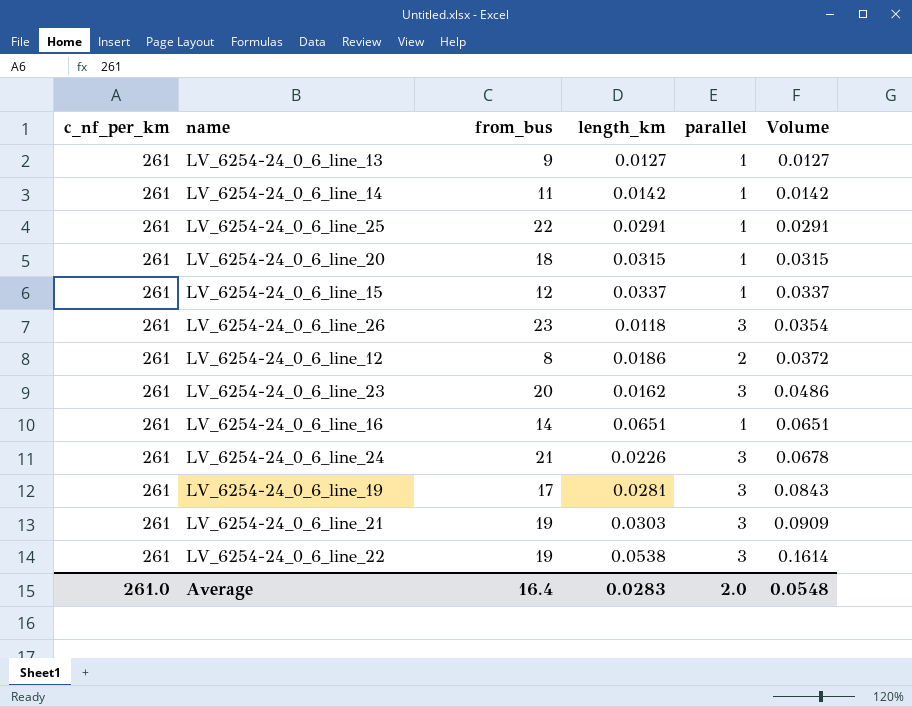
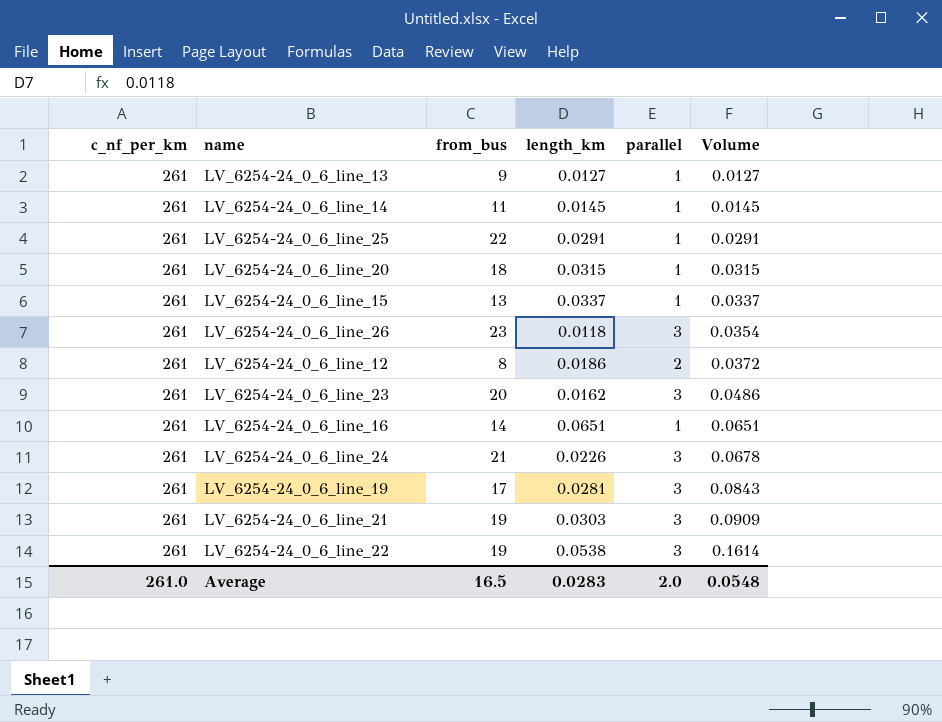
LV_6254-24_0_6_line_14 | length_km: 0.0142 -> 0.0145
LV_6254-24_0_6_line_14 | Volume: 0.0142 -> 0.0145
LV_6254-24_0_6_line_15 | from_bus: 12 -> 13
Average | from_bus: 16.4 -> 16.5

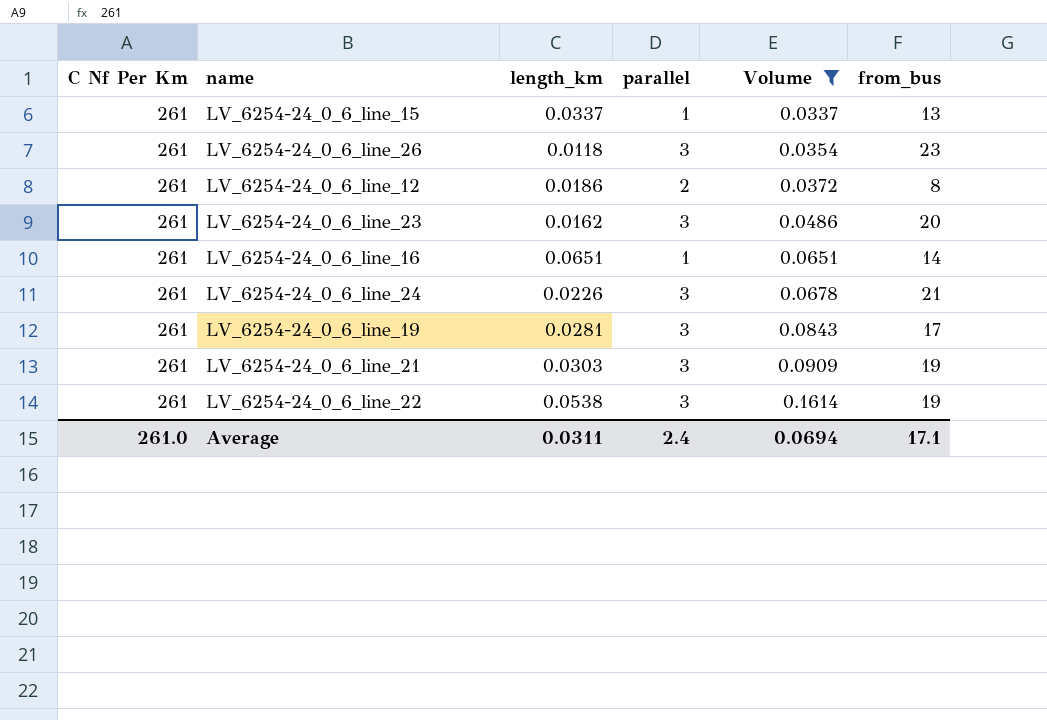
filter: none -> Volume >= 0.0337
column name: c_nf_per_km -> C Nf Per Km
column from_bus | position: 3 -> 6
Average | length_km: 0.0283 -> 0.0311
Average | parallel: 2.0 -> 2.4
Average | Volume: 0.0548 -> 0.0694
Average | from_bus: 16.5 -> 17.1

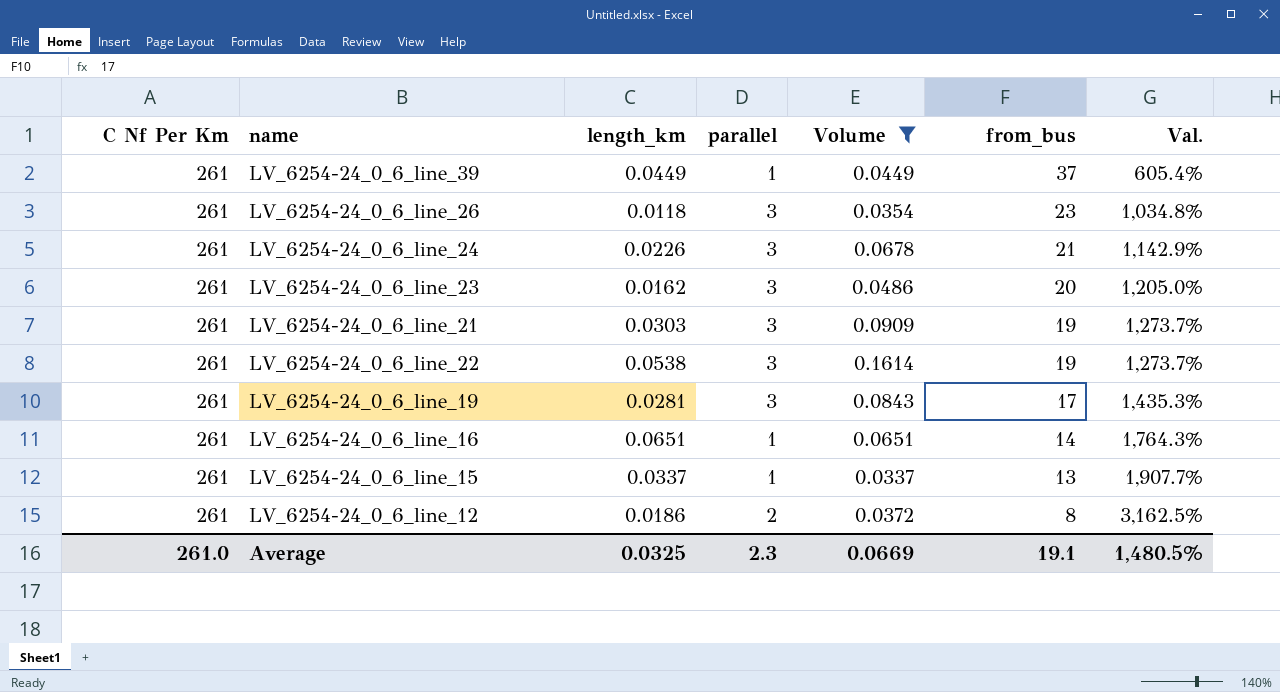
row order: Volume ascending -> from_bus descending
column Val. | formula: none -> ([C Nf Per Km] - [from_bus]) / [from_bus]
row LV_6254-24_0_6_line_39: none -> 261 | 0.0449 | 1 | 0.0449 | 37 | 605.4%
Average | length_km: 0.0311 -> 0.0325
Average | parallel: 2.4 -> 2.3
Average | Volume: 0.0694 -> 0.0669
Average | from_bus: 17.1 -> 19.1

